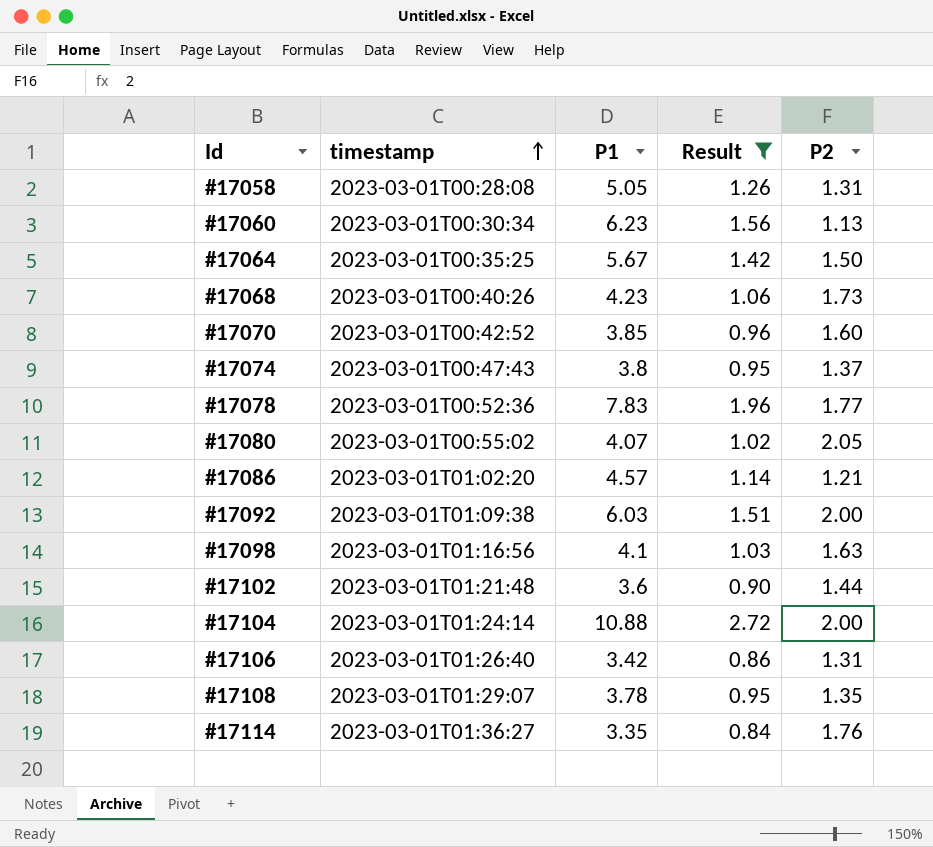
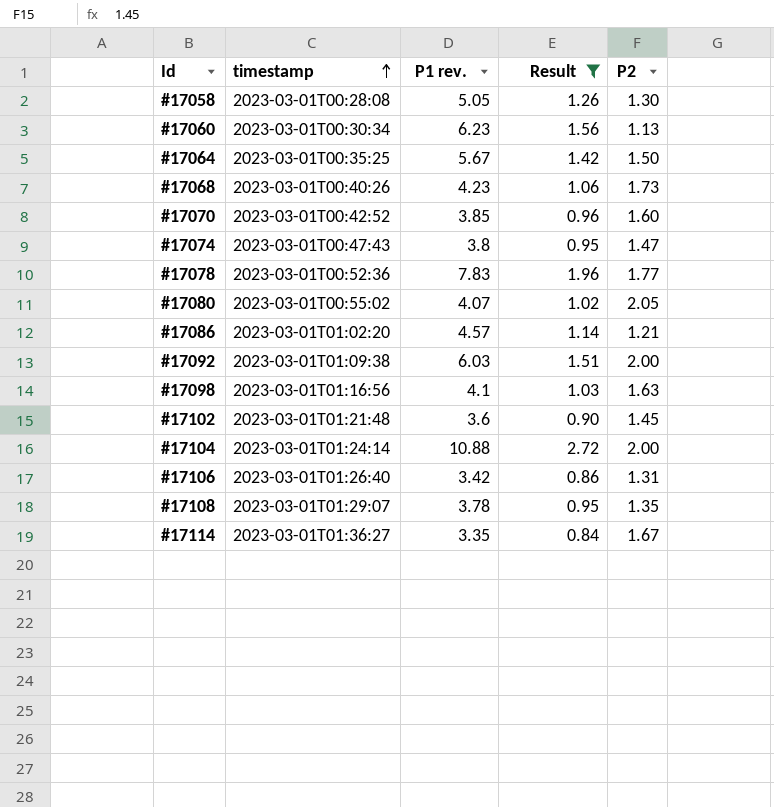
column name: P1 -> P1 rev.
#17058 | P2: 1.31 -> 1.30
#17074 | P2: 1.37 -> 1.47
#17102 | P2: 1.44 -> 1.45
#17114 | P2: 1.76 -> 1.67

